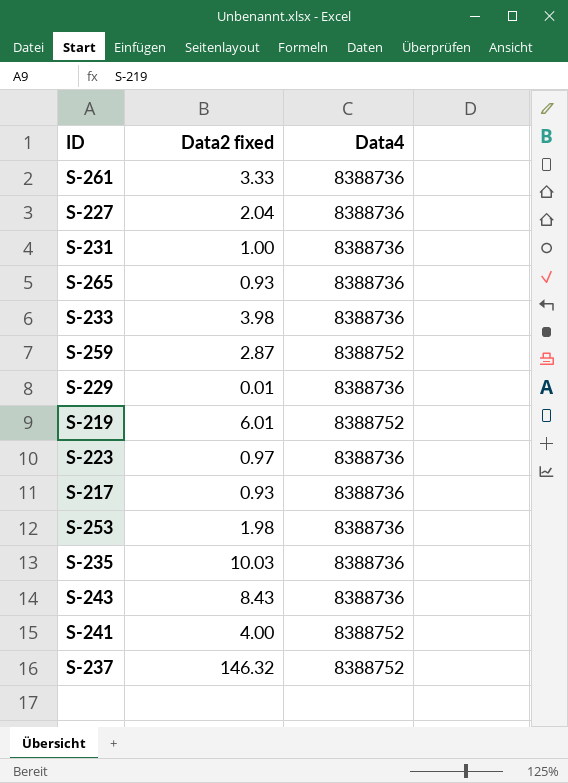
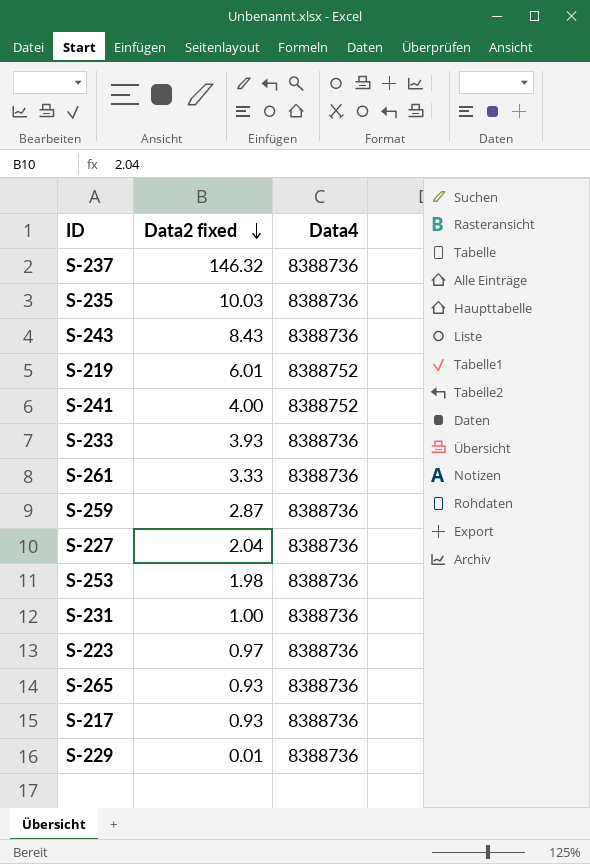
row order: none -> Data2 fixed descending
S-237 | Data4: 8388752 -> 8388736
S-233 | Data2 fixed: 3.98 -> 3.93
S-259 | Data4: 8388752 -> 8388736

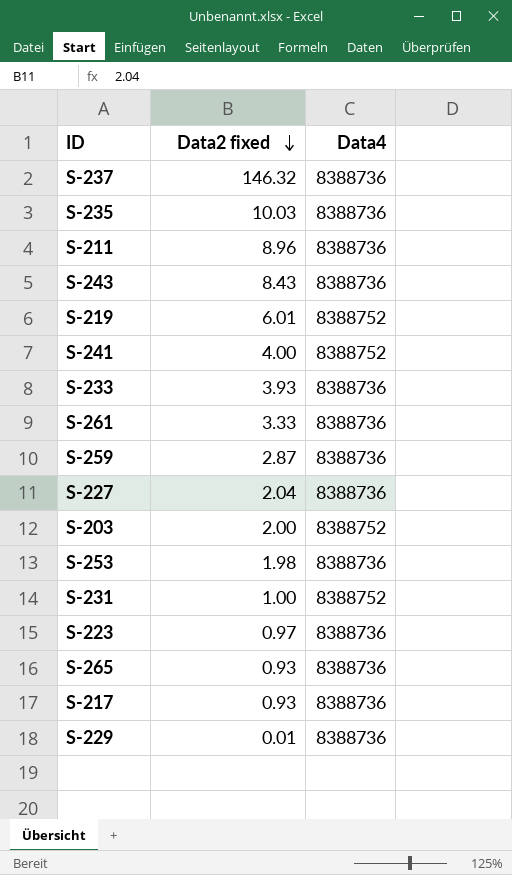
row S-211: none -> 8.96 | 8388736
row S-203: none -> 2.00 | 8388752
S-231 | Data4: 8388736 -> 8388752

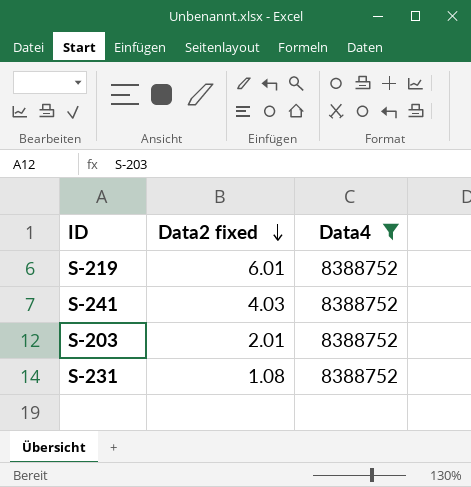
filter: none -> Data4 = 8388752
S-241 | Data2 fixed: 4.00 -> 4.03
S-203 | Data2 fixed: 2.00 -> 2.01
S-231 | Data2 fixed: 1.00 -> 1.08

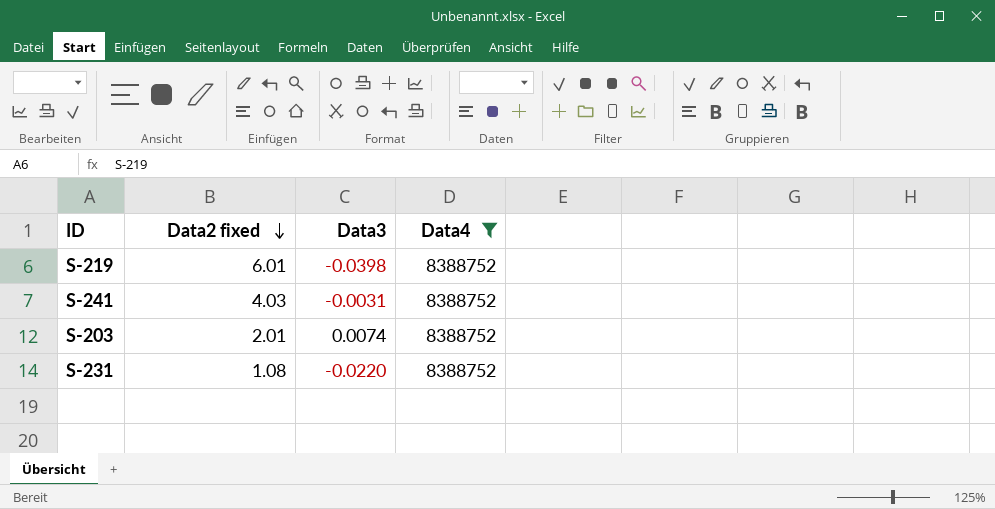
column Data3 | position: none -> 3

